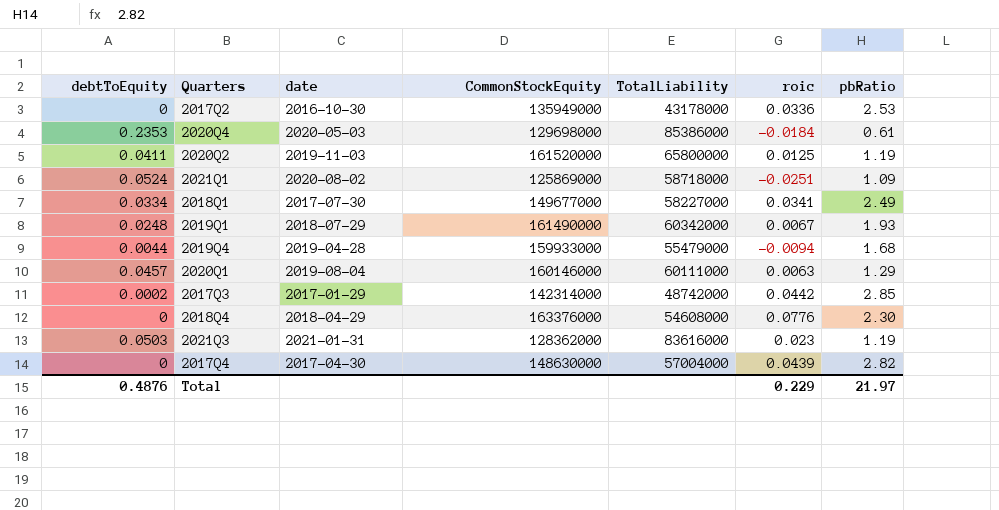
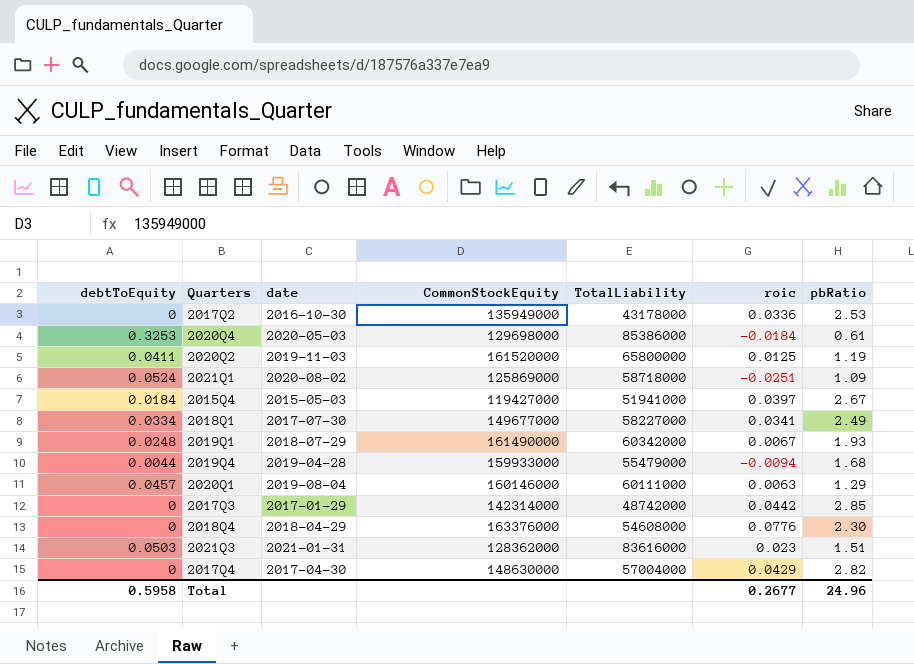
2020Q4 | debtToEquity: 0.2353 -> 0.3253
row 2015Q4: none -> 0.0184 | 2015-05-03 | 119427000 | 51941000 | 0.0397 | 2.67
2017Q3 | debtToEquity: 0.0002 -> 0
2021Q3 | pbRatio: 1.19 -> 1.51
2017Q4 | roic: 0.0439 -> 0.0429
Total | debtToEquity: 0.4876 -> 0.5958
Total | roic: 0.229 -> 0.2677
Total | pbRatio: 21.97 -> 24.96

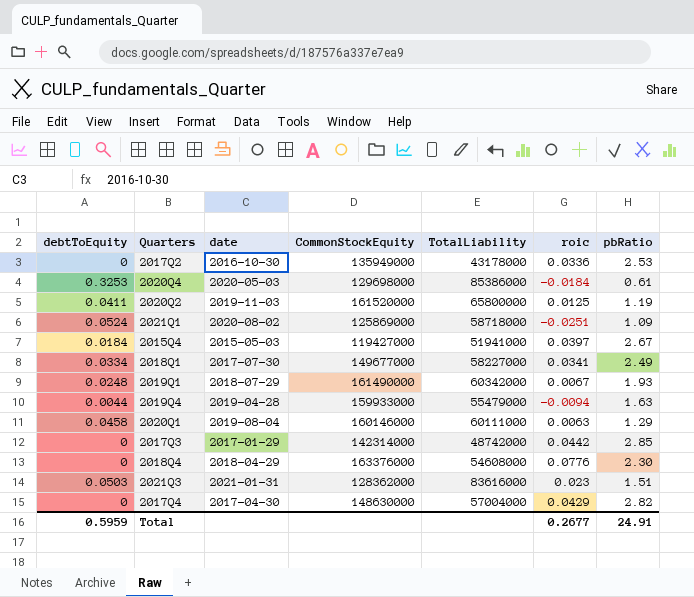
2019Q4 | pbRatio: 1.68 -> 1.63
2020Q1 | debtToEquity: 0.0457 -> 0.0458
Total | debtToEquity: 0.5958 -> 0.5959
Total | pbRatio: 24.96 -> 24.91

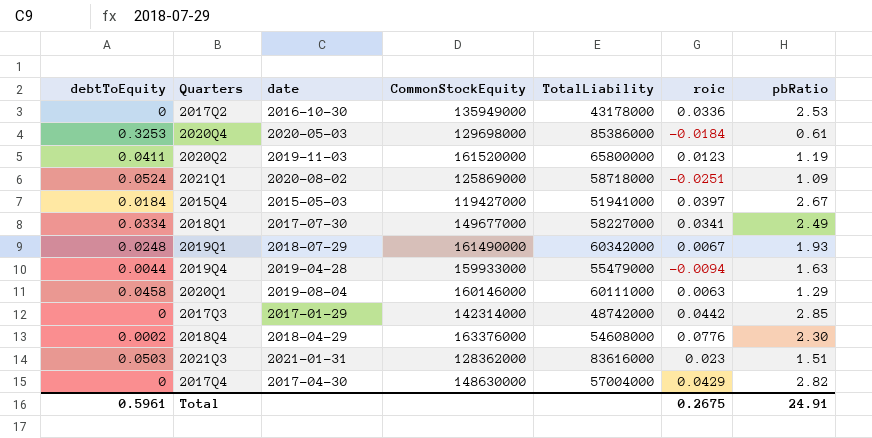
2020Q2 | roic: 0.0125 -> 0.0123
2018Q4 | debtToEquity: 0 -> 0.0002
Total | debtToEquity: 0.5959 -> 0.5961
Total | roic: 0.2677 -> 0.2675

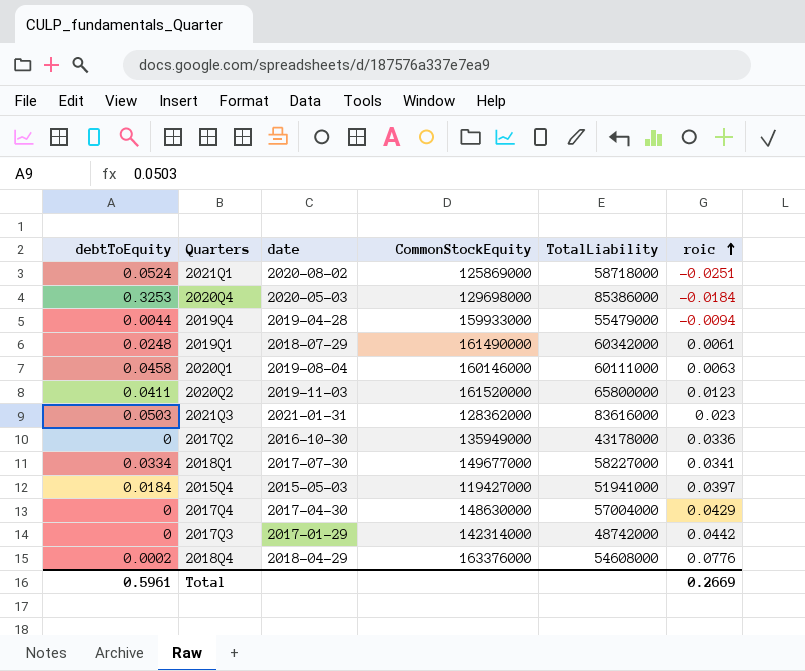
row order: none -> roic ascending
column pbRatio | position: 7 -> none
2019Q1 | roic: 0.0067 -> 0.0061
Total | roic: 0.2675 -> 0.2669

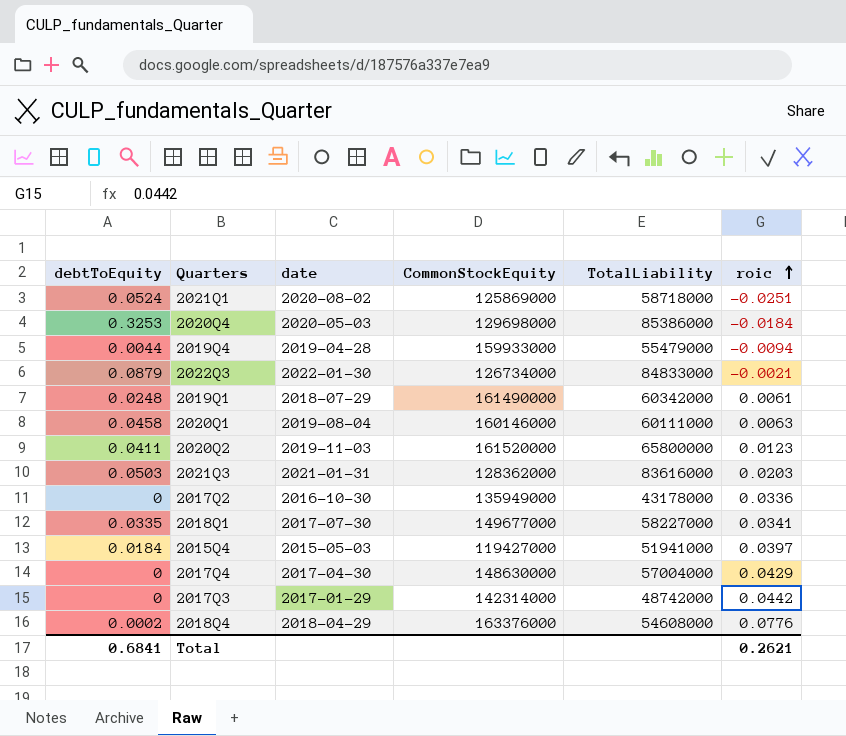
row 2022Q3: none -> 0.0879 | 2022-01-30 | 126734000 | 84833000 | -0.0021
2021Q3 | roic: 0.023 -> 0.0203
2018Q1 | debtToEquity: 0.0334 -> 0.0335
Total | debtToEquity: 0.5961 -> 0.6841
Total | roic: 0.2669 -> 0.2621

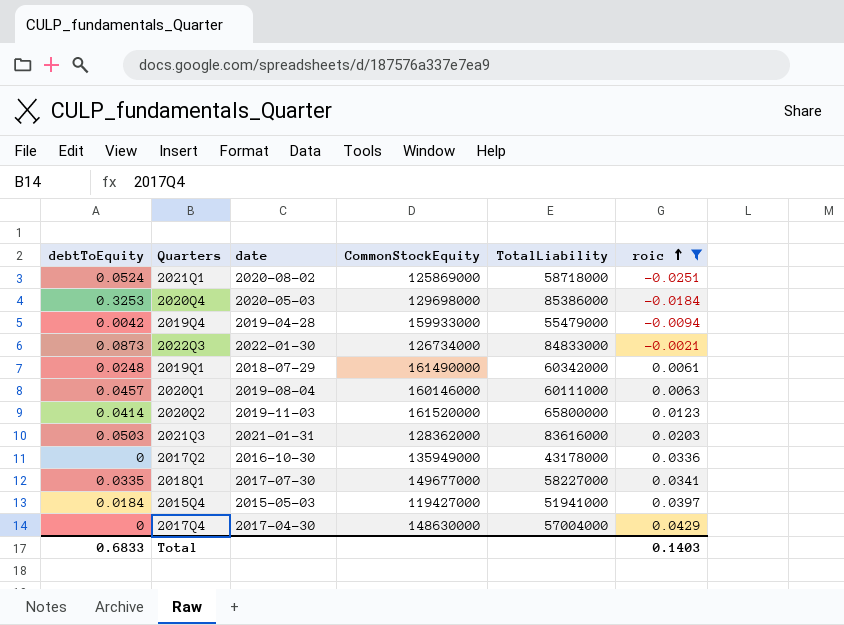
filter: none -> roic <= 0.0429
2019Q4 | debtToEquity: 0.0044 -> 0.0042
2022Q3 | debtToEquity: 0.0879 -> 0.0873
2020Q1 | debtToEquity: 0.0458 -> 0.0457
2020Q2 | debtToEquity: 0.0411 -> 0.0414
Total | debtToEquity: 0.6841 -> 0.6833
Total | roic: 0.2621 -> 0.1403

